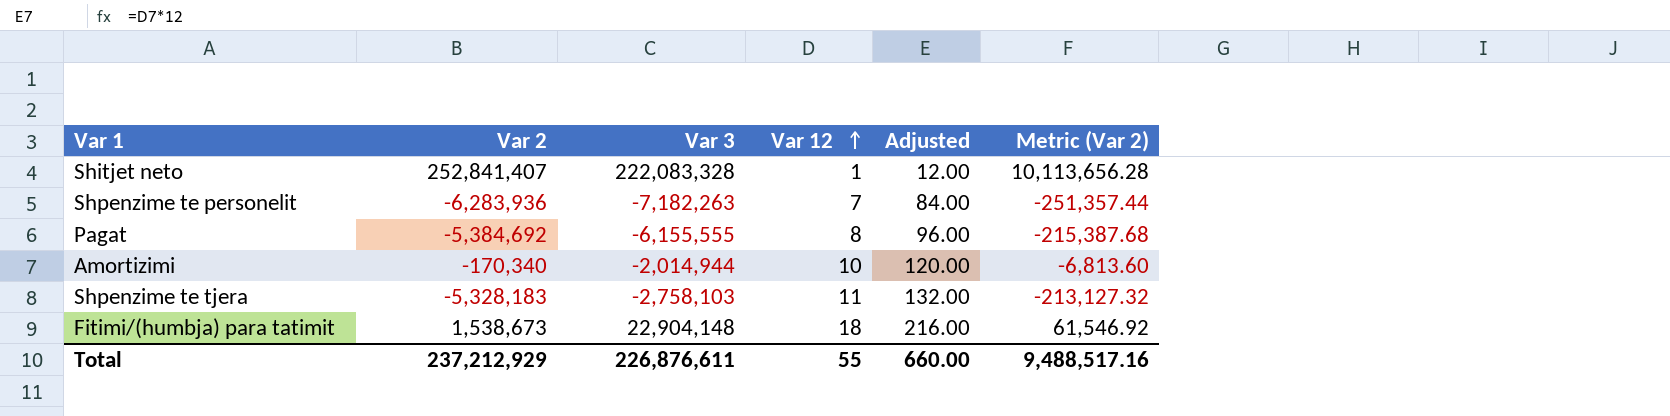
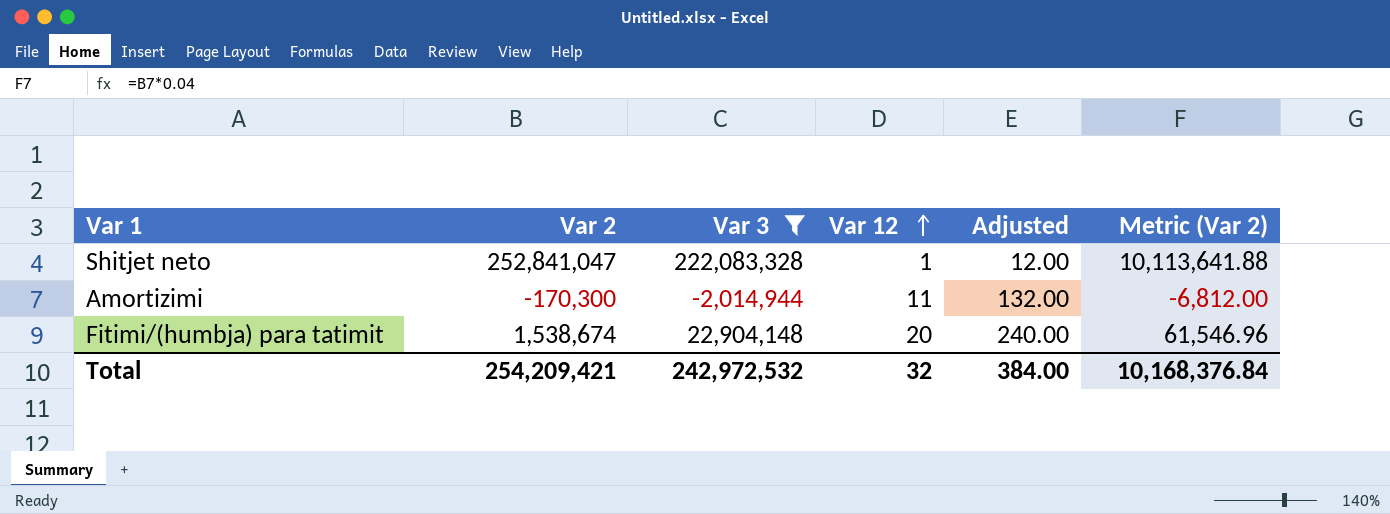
filter: none -> Var 3 >= -2,014,944
Shitjet neto | Var 2: 252,841,407 -> 252,841,047
Shitjet neto | Metric (Var 2): 10,113,656.28 -> 10,113,641.88
Amortizimi | Var 2: -170,340 -> -170,300
Amortizimi | Var 12: 10 -> 11
Amortizimi | Adjusted: 120.00 -> 132.00
Amortizimi | Metric (Var 2): -6,813.60 -> -6,812.00
Fitimi/(humbja) para tatimit | Var 2: 1,538,673 -> 1,538,674
Fitimi/(humbja) para tatimit | Var 12: 18 -> 20
Fitimi/(humbja) para tatimit | Adjusted: 216.00 -> 240.00
Fitimi/(humbja) para tatimit | Metric (Var 2): 61,546.92 -> 61,546.96
Total | Var 2: 237,212,929 -> 254,209,421
Total | Var 3: 226,876,611 -> 242,972,532
Total | Var 12: 55 -> 32
Total | Adjusted: 660.00 -> 384.00
Total | Metric (Var 2): 9,488,517.16 -> 10,168,376.84

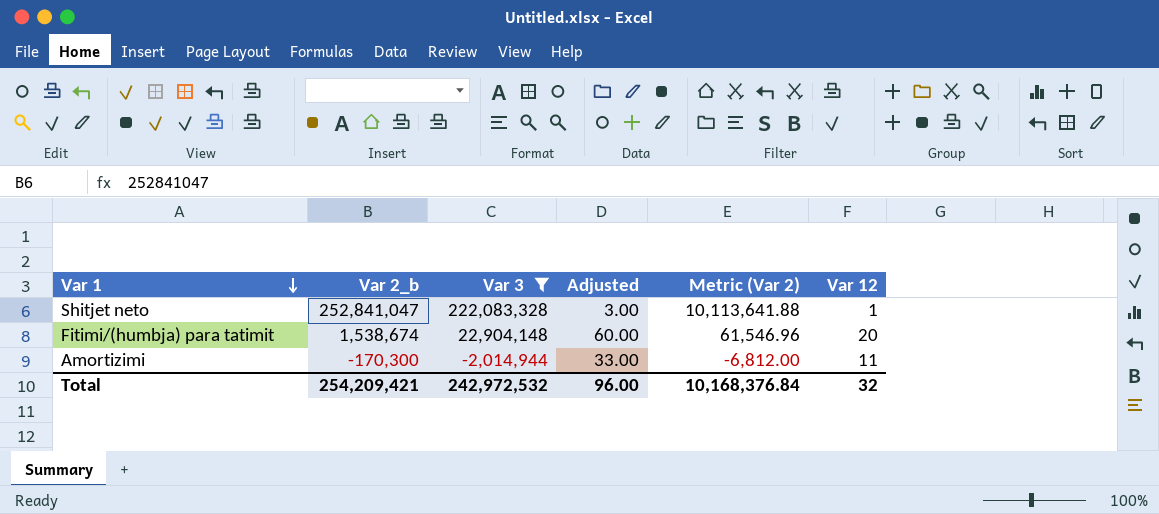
row order: Var 12 ascending -> Var 1 descending
column name: Var 2 -> Var 2_b
column Adjusted | formula: [Var 12] * 12 -> [Var 12] * 3
column Var 12 | position: 4 -> 6
Total | Adjusted: 384.00 -> 96.00

